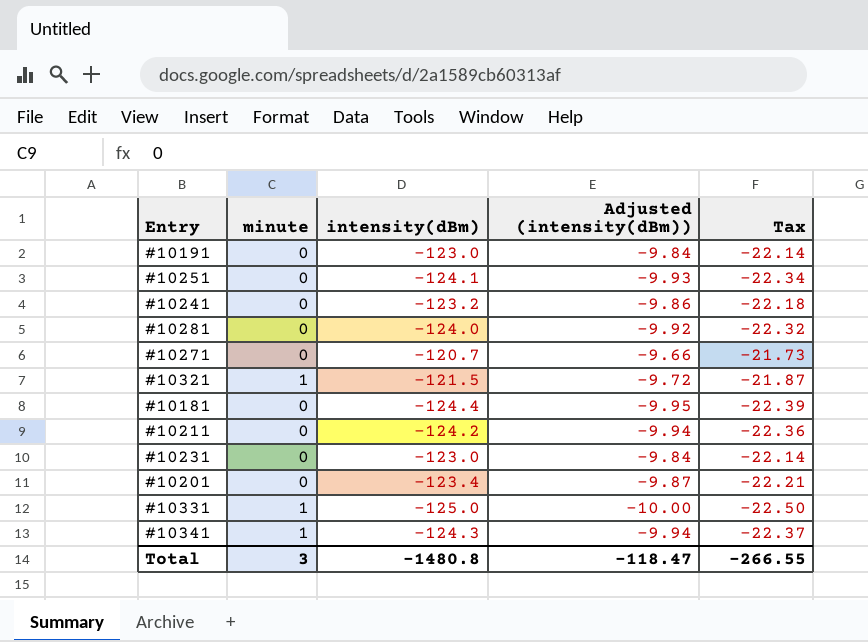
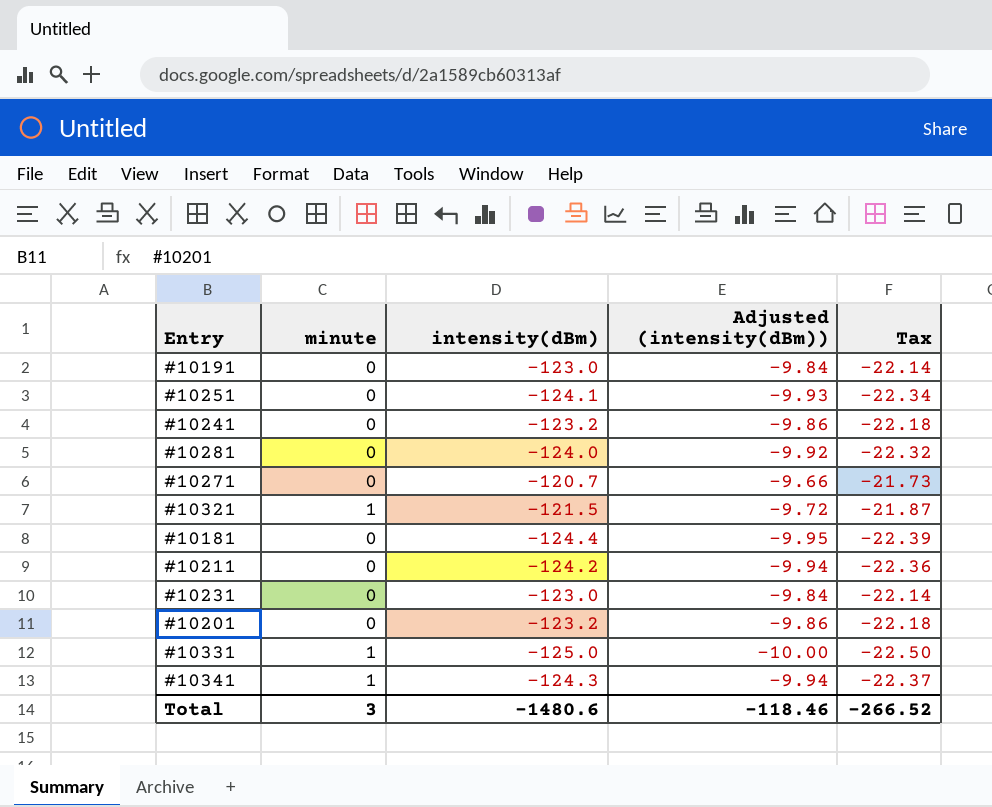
#10201 | intensity(dBm): -123.4 -> -123.2
#10201 | Adjusted (intensity(dBm)): -9.87 -> -9.86
#10201 | Tax: -22.21 -> -22.18
Total | intensity(dBm): -1480.8 -> -1480.6
Total | Adjusted (intensity(dBm)): -118.47 -> -118.46
Total | Tax: -266.55 -> -266.52

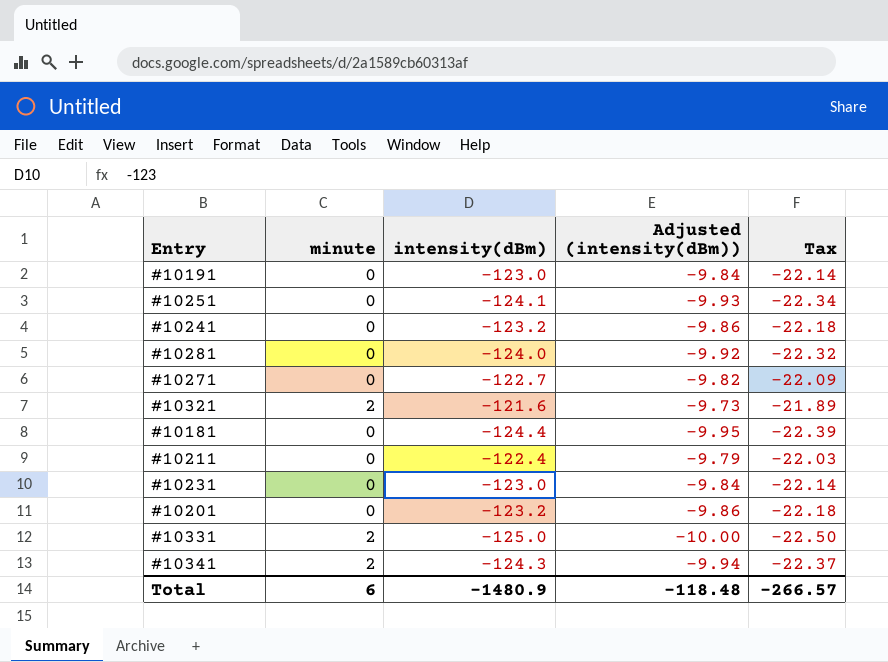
#10271 | intensity(dBm): -120.7 -> -122.7
#10271 | Adjusted (intensity(dBm)): -9.66 -> -9.82
#10271 | Tax: -21.73 -> -22.09
#10321 | minute: 1 -> 2
#10321 | intensity(dBm): -121.5 -> -121.6
#10321 | Adjusted (intensity(dBm)): -9.72 -> -9.73
#10321 | Tax: -21.87 -> -21.89
#10211 | intensity(dBm): -124.2 -> -122.4
#10211 | Adjusted (intensity(dBm)): -9.94 -> -9.79
#10211 | Tax: -22.36 -> -22.03
#10331 | minute: 1 -> 2
#10341 | minute: 1 -> 2
Total | minute: 3 -> 6
Total | intensity(dBm): -1480.6 -> -1480.9
Total | Adjusted (intensity(dBm)): -118.46 -> -118.48
Total | Tax: -266.52 -> -266.57

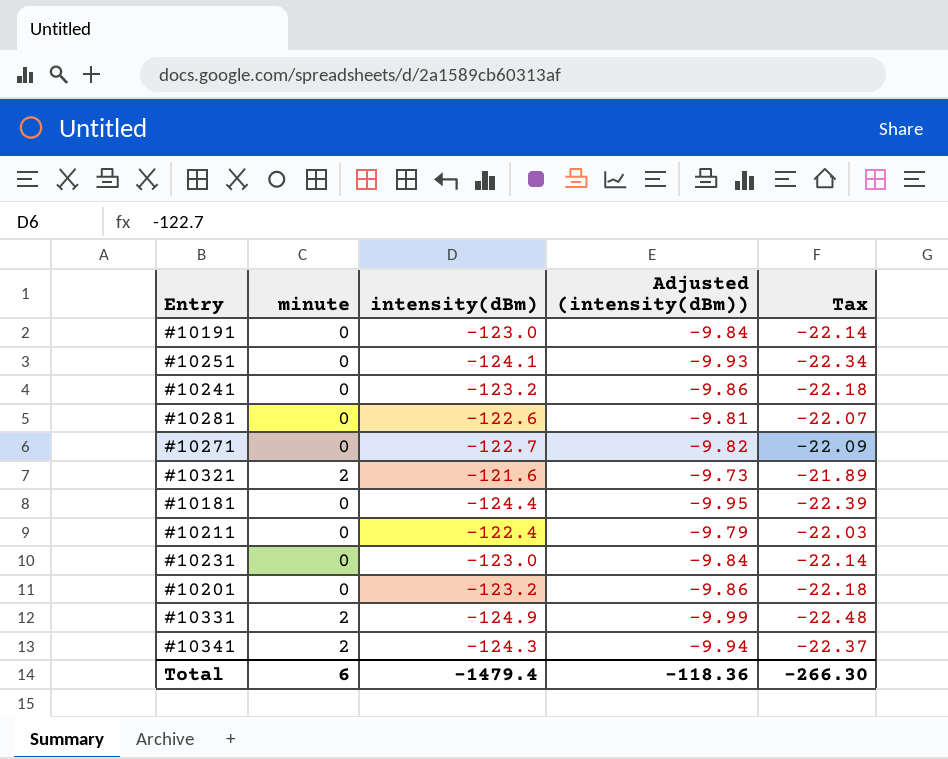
#10281 | intensity(dBm): -124.0 -> -122.6
#10281 | Adjusted (intensity(dBm)): -9.92 -> -9.81
#10281 | Tax: -22.32 -> -22.07
#10331 | intensity(dBm): -125.0 -> -124.9
#10331 | Adjusted (intensity(dBm)): -10.00 -> -9.99
#10331 | Tax: -22.50 -> -22.48
Total | intensity(dBm): -1480.9 -> -1479.4
Total | Adjusted (intensity(dBm)): -118.48 -> -118.36
Total | Tax: -266.57 -> -266.30

